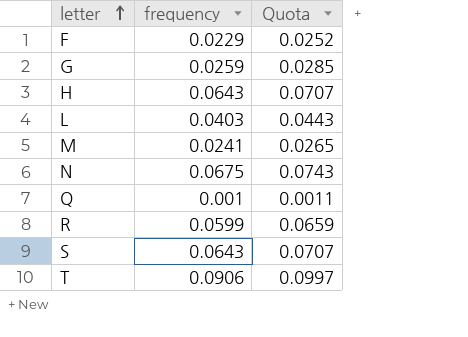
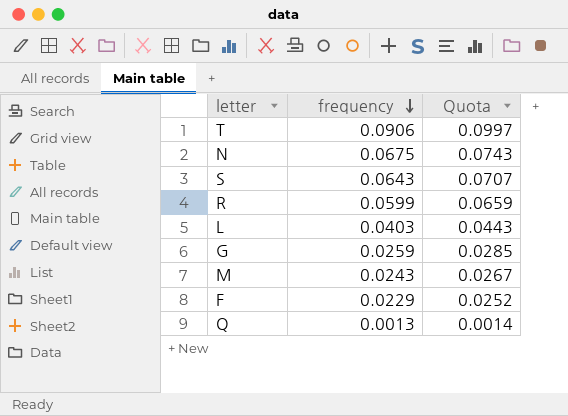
row order: letter ascending -> frequency descending
row H: 0.0643 | 0.0707 -> none
M | frequency: 0.0241 -> 0.0243
M | Quota: 0.0265 -> 0.0267
Q | frequency: 0.001 -> 0.0013
Q | Quota: 0.0011 -> 0.0014

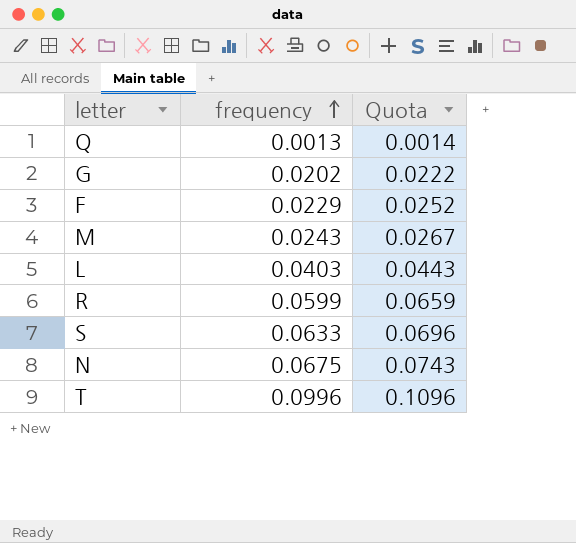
row order: frequency descending -> frequency ascending
G | frequency: 0.0259 -> 0.0202
G | Quota: 0.0285 -> 0.0222
S | frequency: 0.0643 -> 0.0633
S | Quota: 0.0707 -> 0.0696
T | frequency: 0.0906 -> 0.0996
T | Quota: 0.0997 -> 0.1096

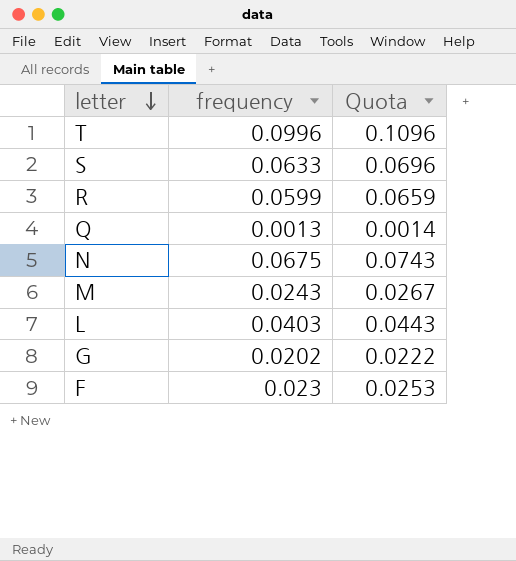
row order: frequency ascending -> letter descending
F | frequency: 0.0229 -> 0.023
F | Quota: 0.0252 -> 0.0253

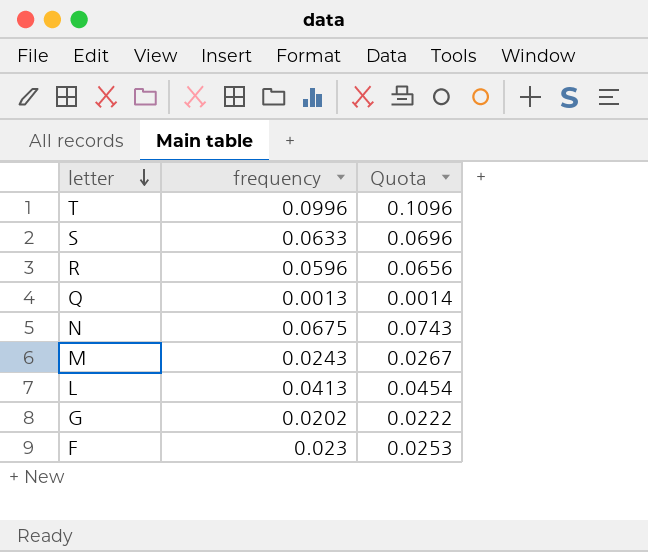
R | frequency: 0.0599 -> 0.0596
R | Quota: 0.0659 -> 0.0656
L | frequency: 0.0403 -> 0.0413
L | Quota: 0.0443 -> 0.0454

